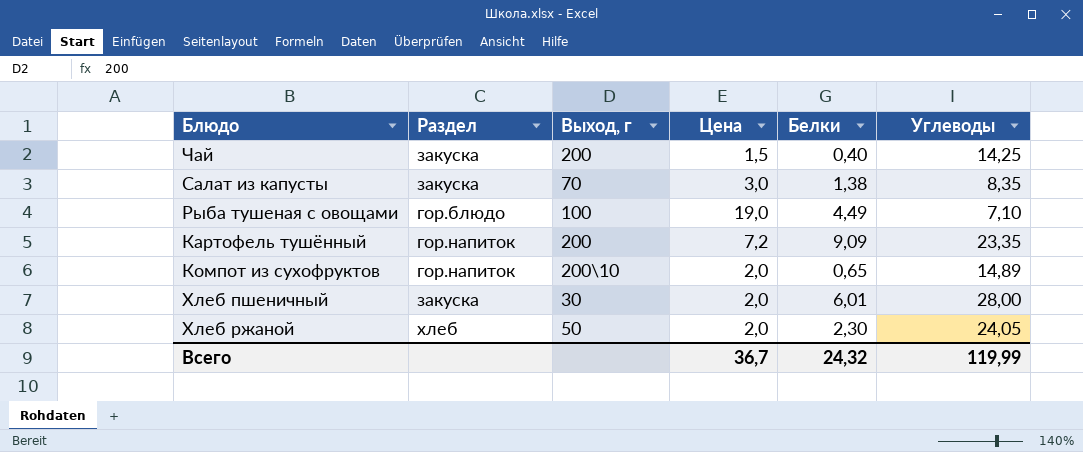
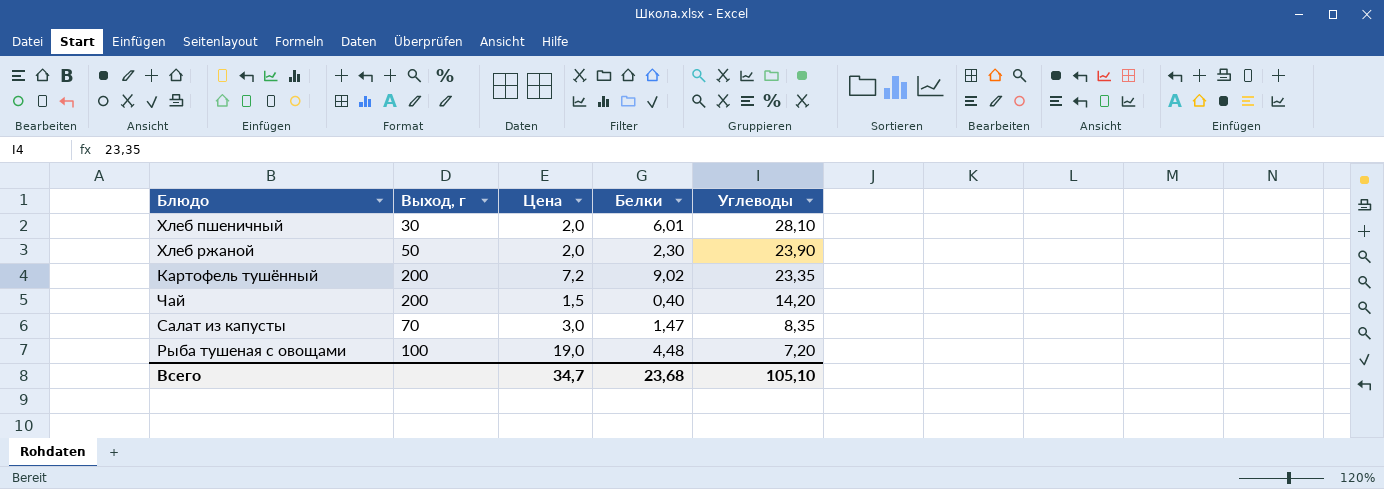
row order: none -> Углеводы descending
column Раздел | position: 2 -> none
row Компот из сухофруктов: гор.напиток | 200\10 | 2,0 | 0,65 | 14,89 -> none
Хлеб пшеничный | Углеводы: 28,00 -> 28,10
Хлеб ржаной | Углеводы: 24,05 -> 23,90
Картофель тушённый | Белки: 9,09 -> 9,02
Чай | Углеводы: 14,25 -> 14,20
Салат из капусты | Белки: 1,38 -> 1,47
Рыба тушеная с овощами | Белки: 4,49 -> 4,48
Рыба тушеная с овощами | Углеводы: 7,10 -> 7,20
Всего | Цена: 36,7 -> 34,7
Всего | Белки: 24,32 -> 23,68
Всего | Углеводы: 119,99 -> 105,10

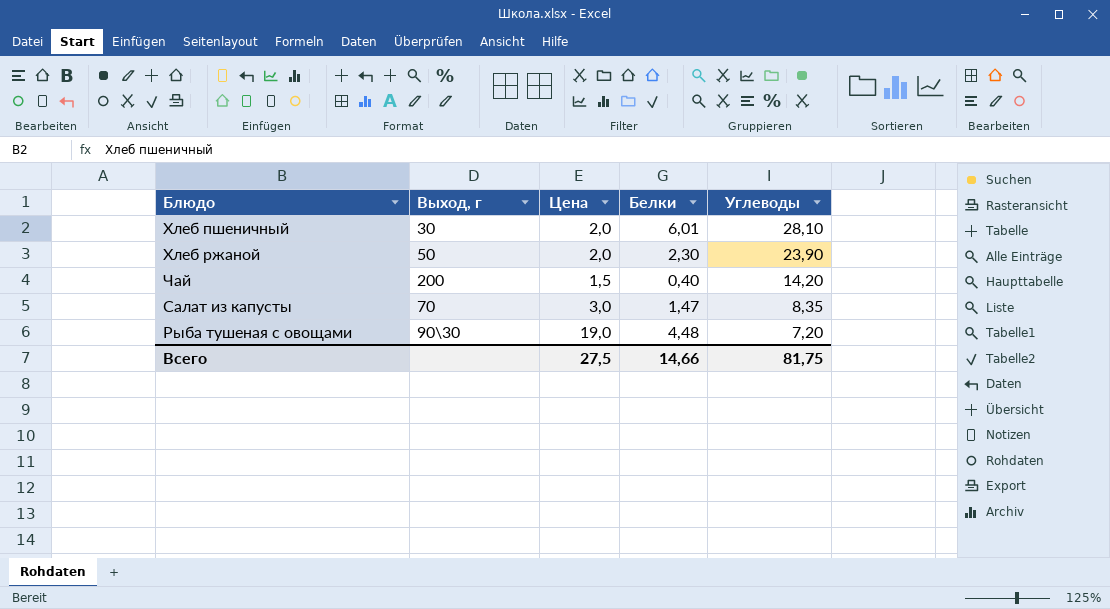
row Картофель тушённый: 200 | 7,2 | 9,02 | 23,35 -> none
Рыба тушеная с овощами | Выход, г: 100 -> 90\30
Всего | Цена: 34,7 -> 27,5
Всего | Белки: 23,68 -> 14,66
Всего | Углеводы: 105,10 -> 81,75

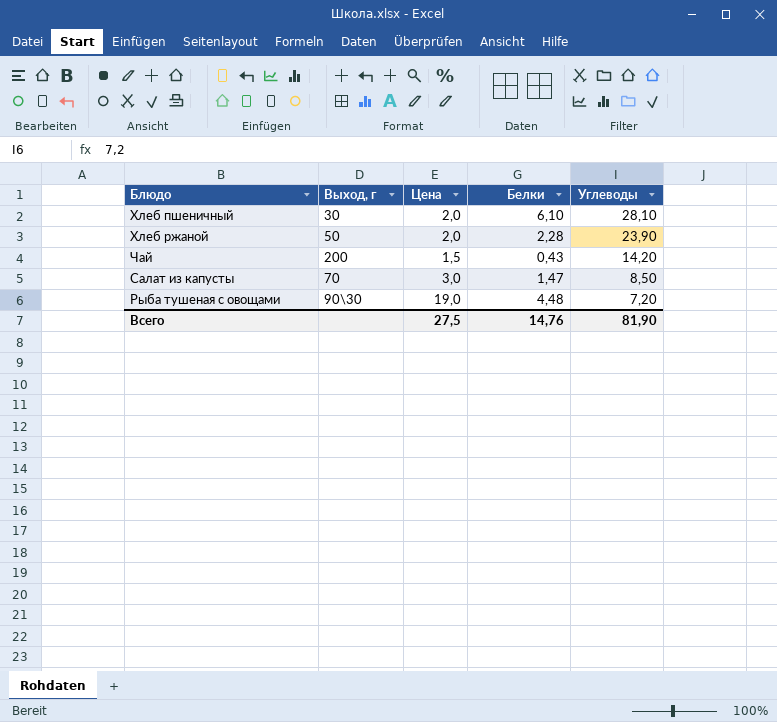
Хлеб пшеничный | Белки: 6,01 -> 6,10
Хлеб ржаной | Белки: 2,30 -> 2,28
Чай | Белки: 0,40 -> 0,43
Салат из капусты | Углеводы: 8,35 -> 8,50
Всего | Белки: 14,66 -> 14,76
Всего | Углеводы: 81,75 -> 81,90

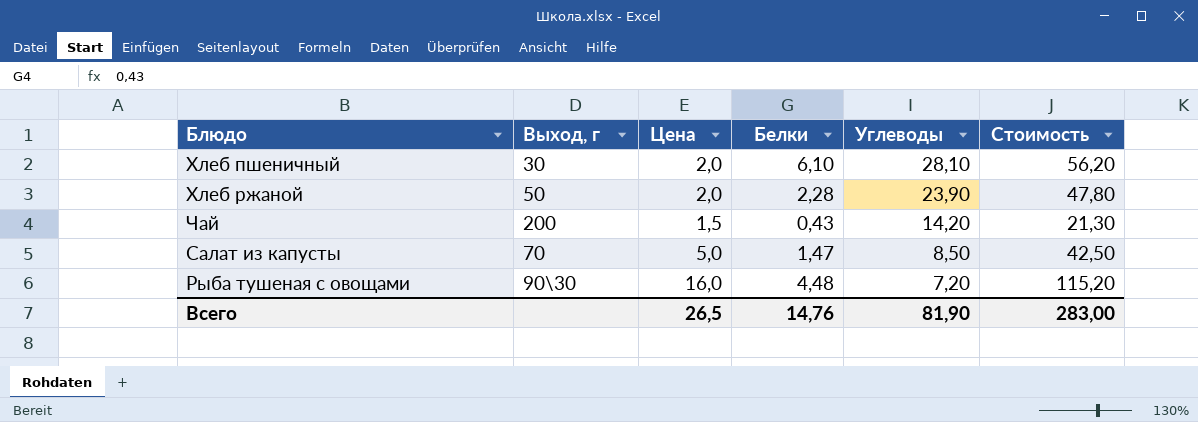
column Стоимость | formula: none -> [Цена] * [Углеводы]
Салат из капусты | Цена: 3,0 -> 5,0
Рыба тушеная с овощами | Цена: 19,0 -> 16,0
Всего | Цена: 27,5 -> 26,5

